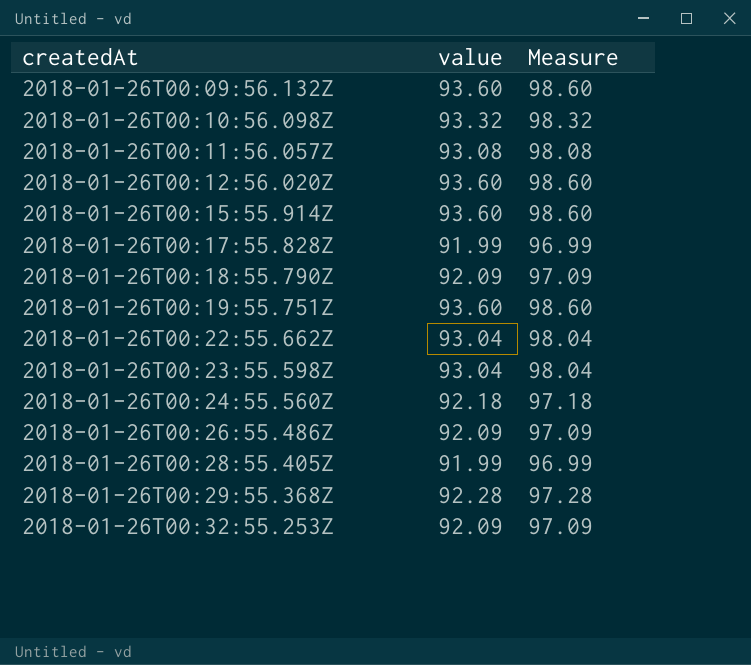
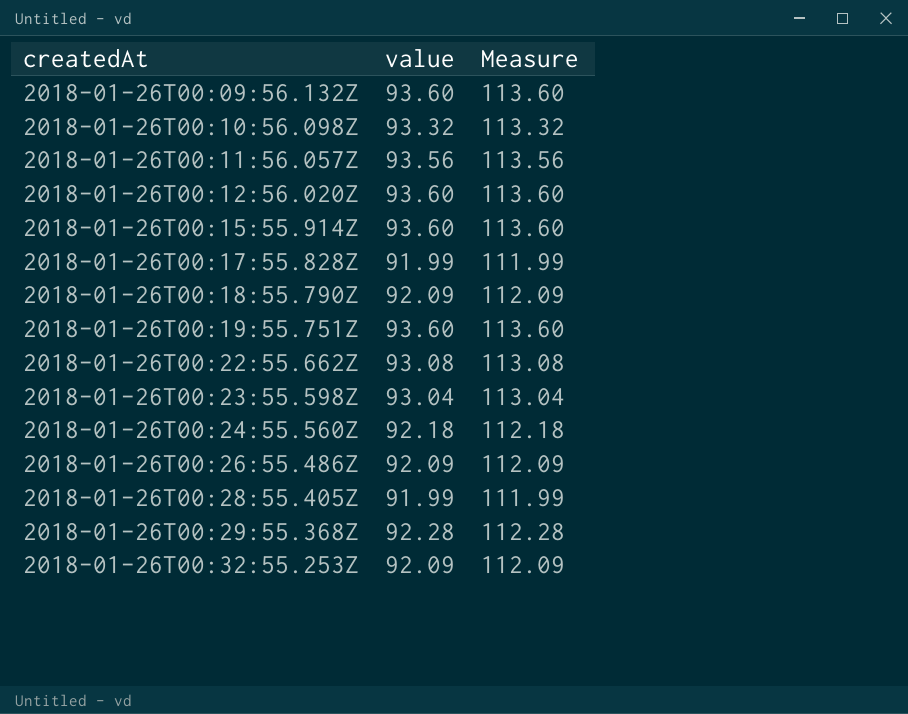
column Measure | formula: [value] + 5 -> [value] + 20
2018-01-26T00:11:56.057Z | value: 93.08 -> 93.56
2018-01-26T00:22:55.662Z | value: 93.04 -> 93.08

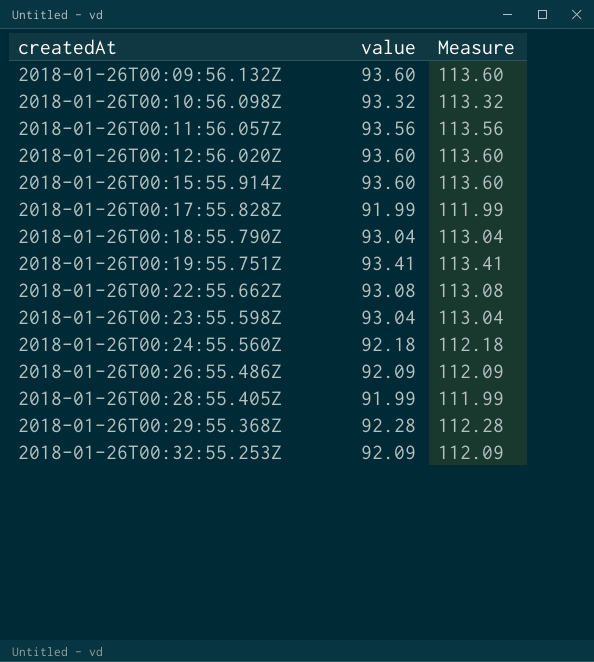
2018-01-26T00:18:55.790Z | value: 92.09 -> 93.04
2018-01-26T00:18:55.790Z | Measure: 112.09 -> 113.04
2018-01-26T00:19:55.751Z | value: 93.60 -> 93.41
2018-01-26T00:19:55.751Z | Measure: 113.60 -> 113.41

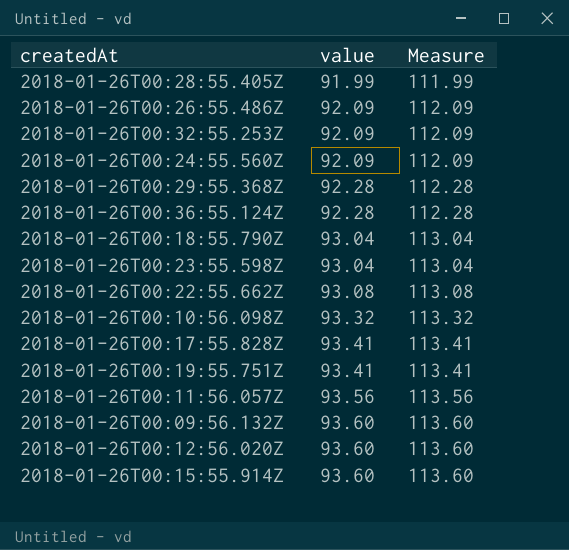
row order: createdAt ascending -> value ascending
2018-01-26T00:24:55.560Z | value: 92.18 -> 92.09
2018-01-26T00:24:55.560Z | Measure: 112.18 -> 112.09
row 2018-01-26T00:36:55.124Z: none -> 92.28 | 112.28
2018-01-26T00:17:55.828Z | value: 91.99 -> 93.41
2018-01-26T00:17:55.828Z | Measure: 111.99 -> 113.41

